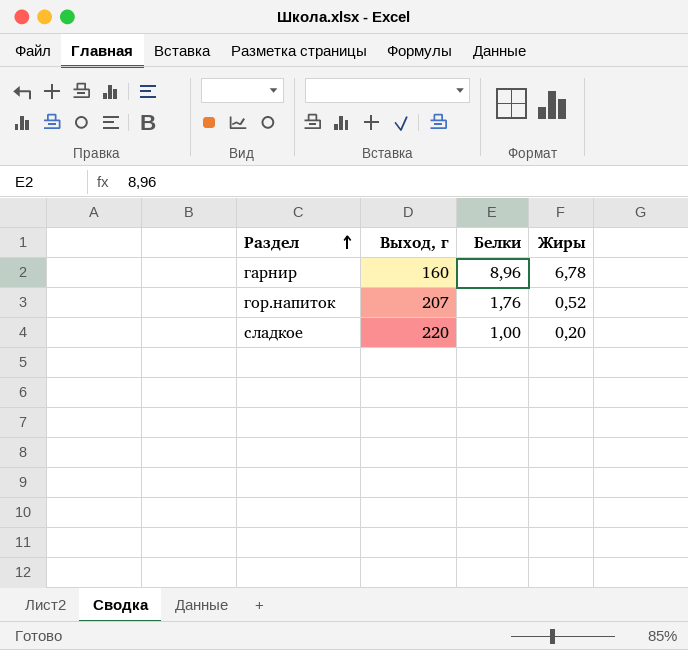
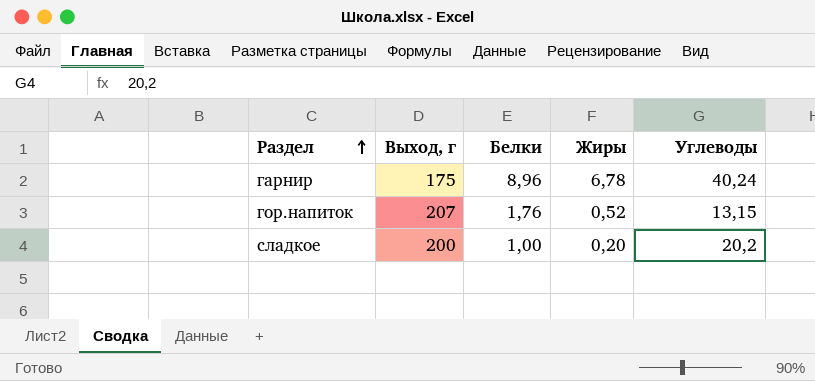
column Углеводы | position: none -> 5
гарнир | Выход, г: 160 -> 175
сладкое | Выход, г: 220 -> 200

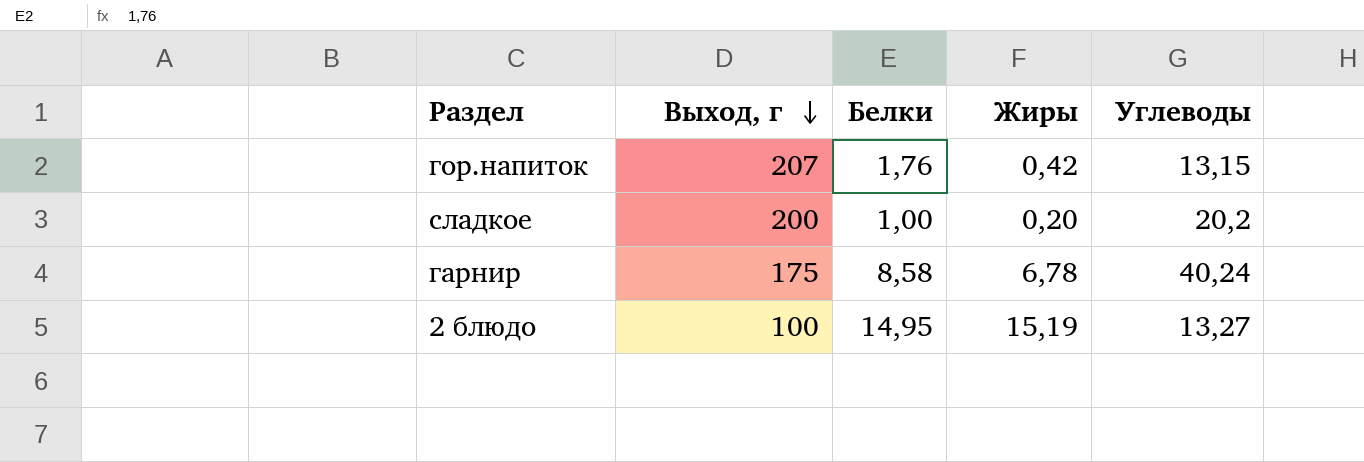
row order: Раздел ascending -> Выход, г descending
гор.напиток | Жиры: 0,52 -> 0,42
гарнир | Белки: 8,96 -> 8,58
row 2 блюдо: none -> 100 | 14,95 | 15,19 | 13,27

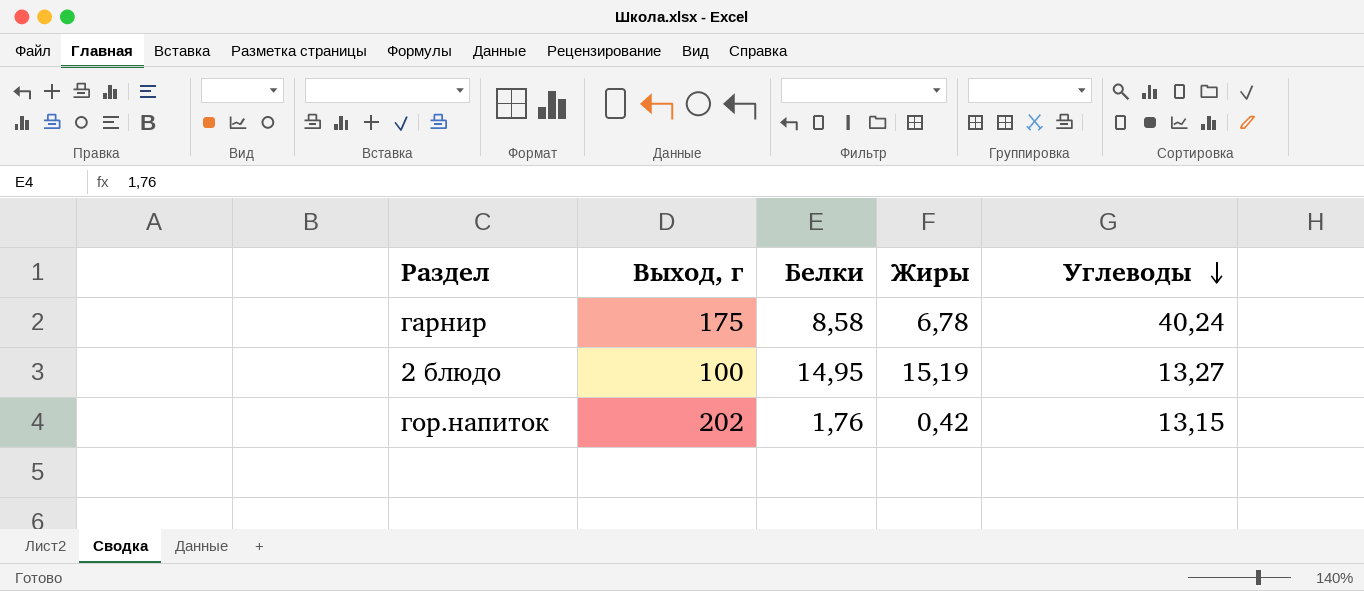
row order: Выход, г descending -> Углеводы descending
row сладкое: 200 | 1,00 | 0,20 | 20,2 -> none
гор.напиток | Выход, г: 207 -> 202

